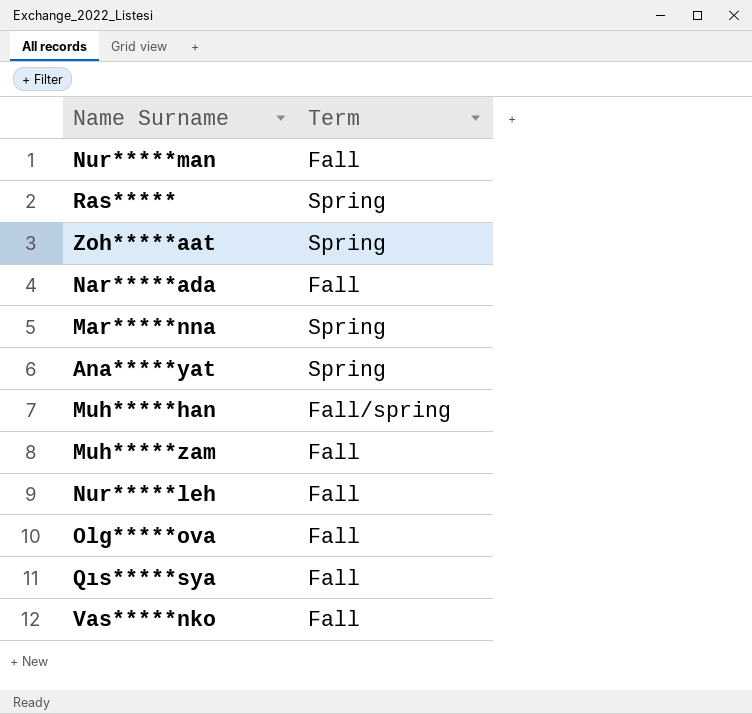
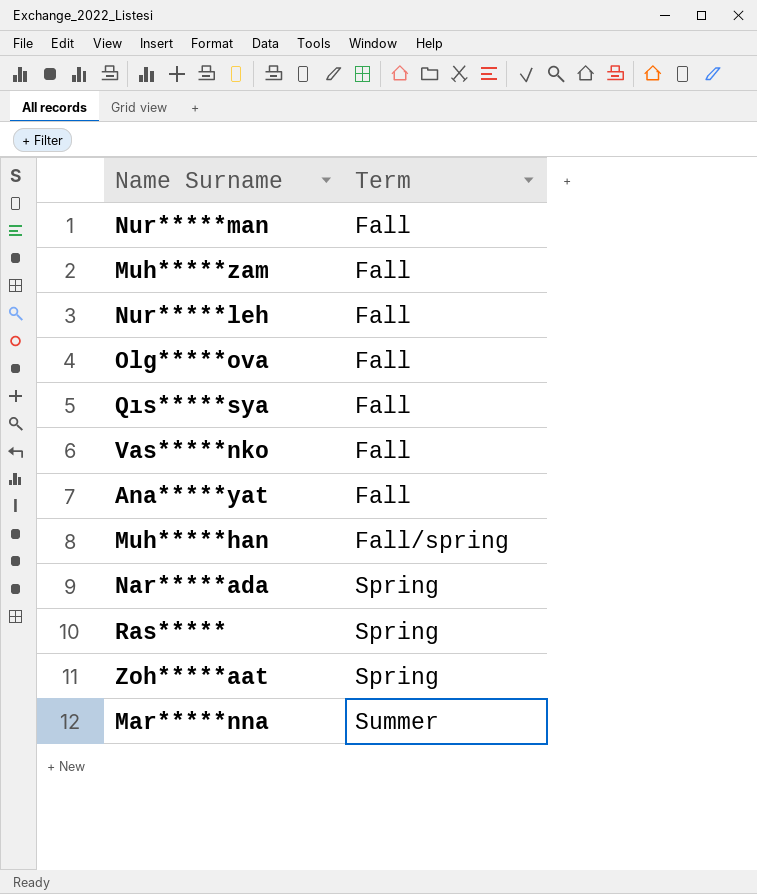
row order: none -> Term ascending
Ana*****yat | Term: Spring -> Fall
Nar*****ada | Term: Fall -> Spring
Mar*****nna | Term: Spring -> Summer

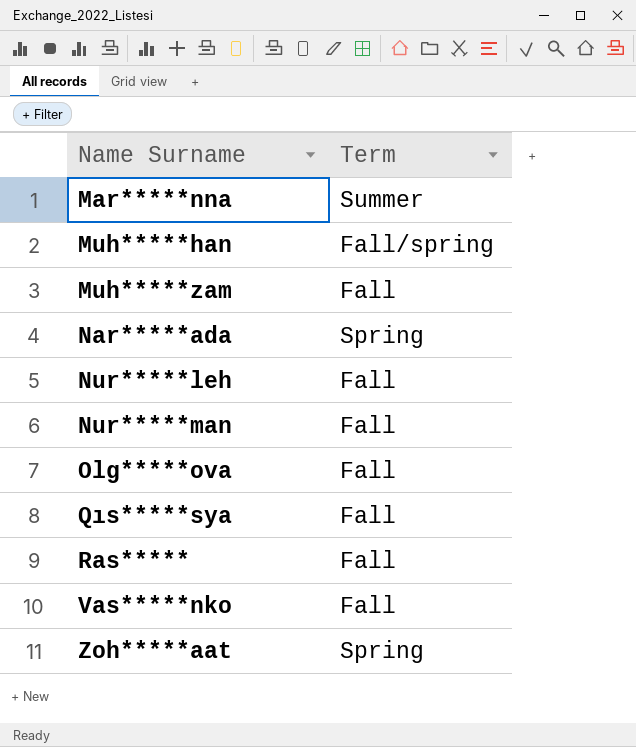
row order: Term ascending -> Name Surname ascending
row Ana*****yat: Fall -> none
Ras***** | Term: Spring -> Fall

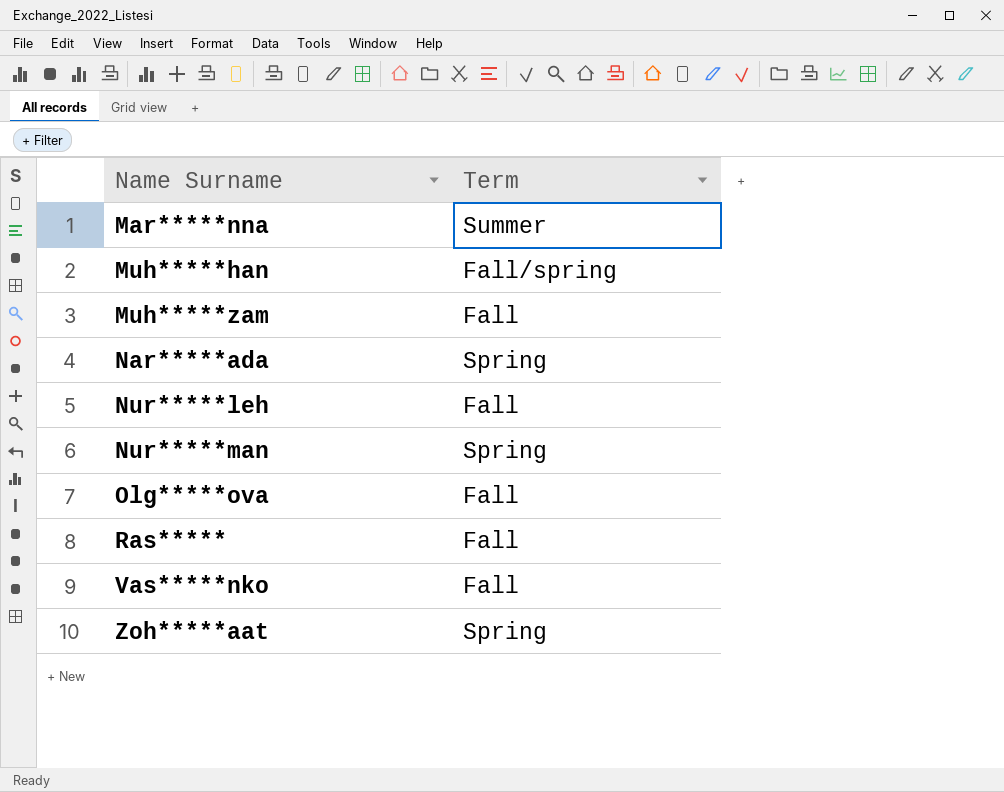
row Qıs*****sya: Fall -> none
Nur*****man | Term: Fall -> Spring

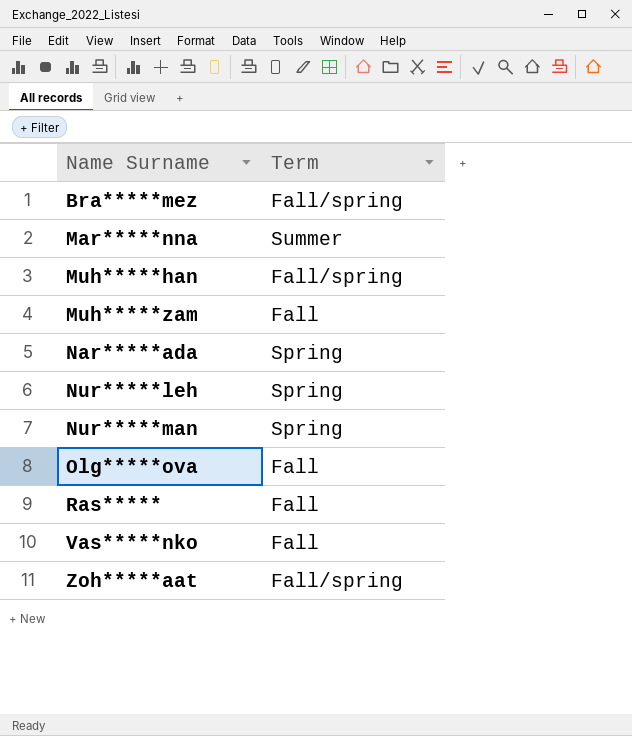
row Bra*****mez: none -> Fall/spring
Nur*****leh | Term: Fall -> Spring
Zoh*****aat | Term: Spring -> Fall/spring

